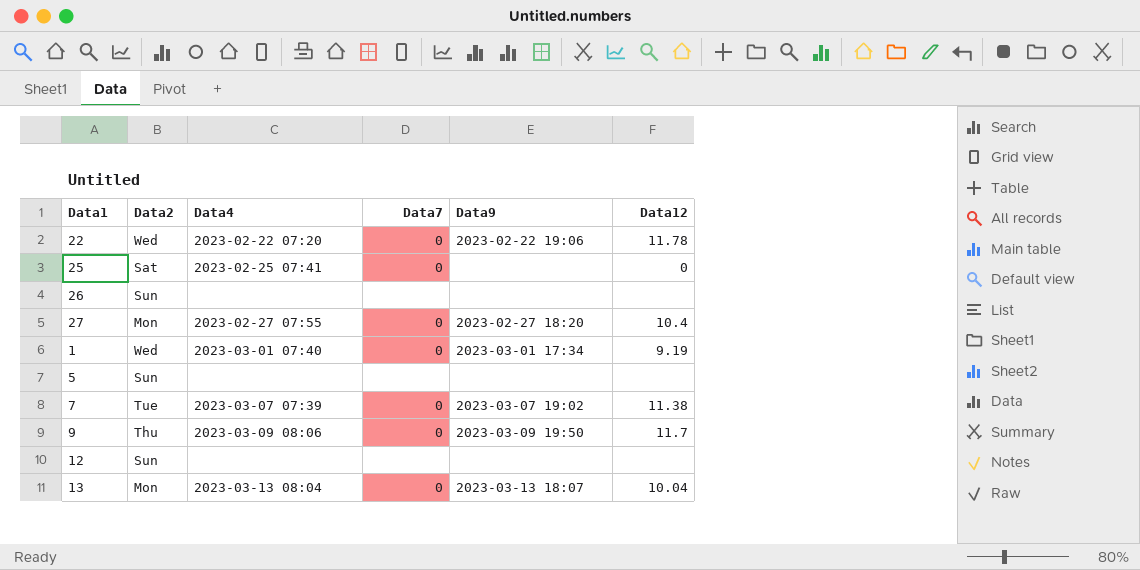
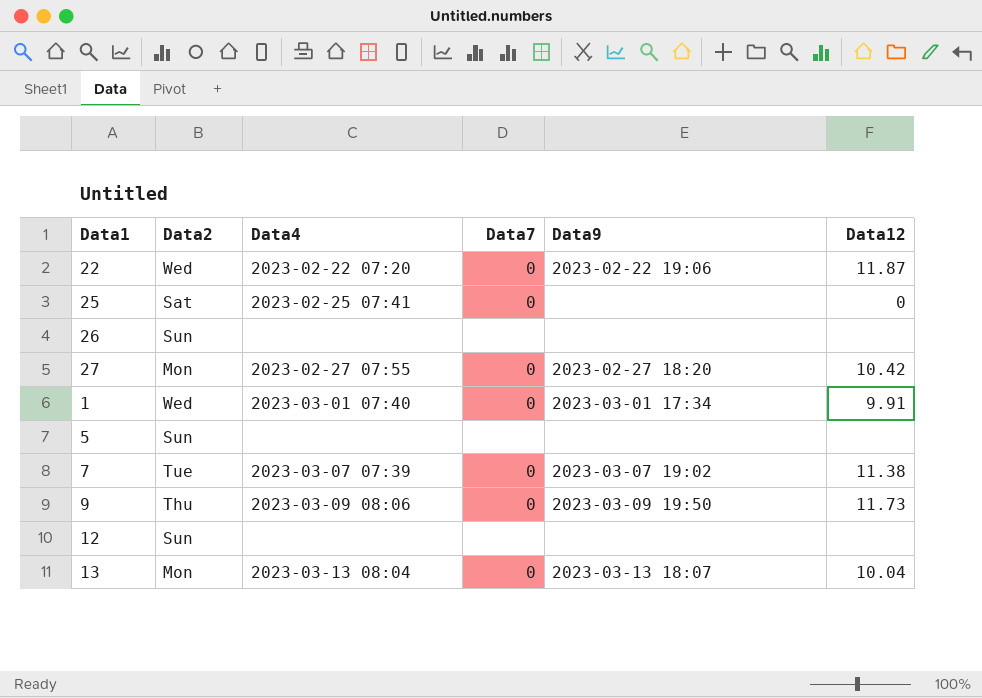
22 | Data12: 11.78 -> 11.87
27 | Data12: 10.4 -> 10.42
1 | Data12: 9.19 -> 9.91
9 | Data12: 11.7 -> 11.73

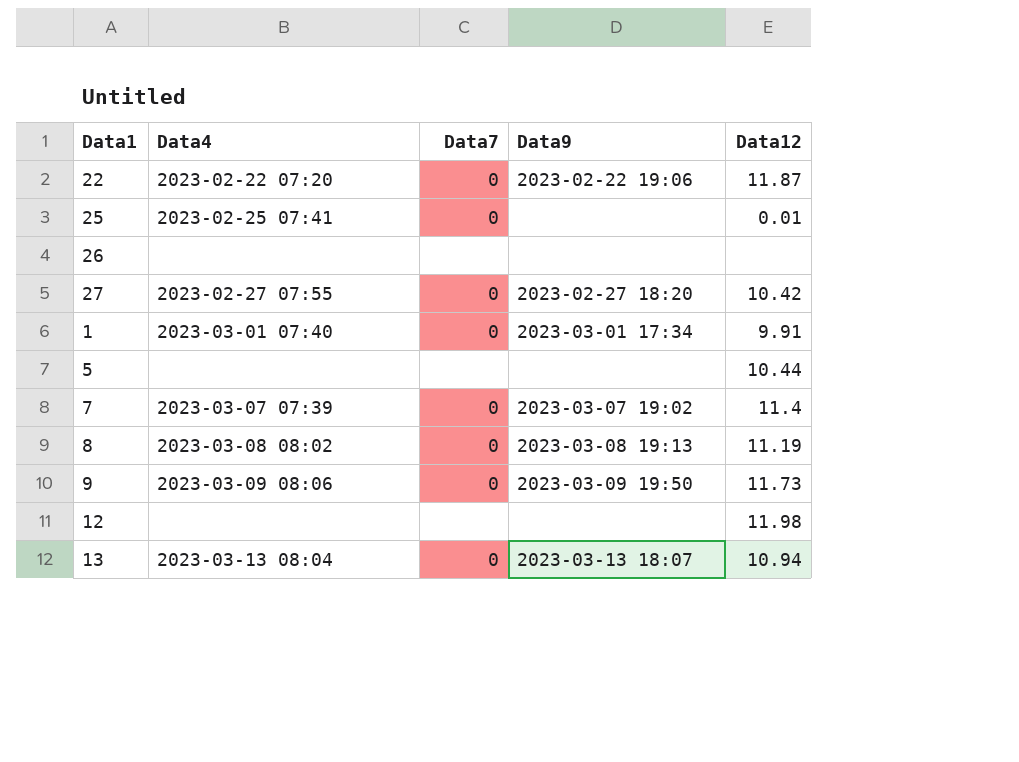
column Data2 | position: 2 -> none
25 | Data12: 0 -> 0.01
5 | Data12: none -> 10.44
7 | Data12: 11.38 -> 11.4
row 8: none -> 2023-03-08 08:02 | 0 | 2023-03-08 19:13 | 11.19
12 | Data12: none -> 11.98
13 | Data12: 10.04 -> 10.94

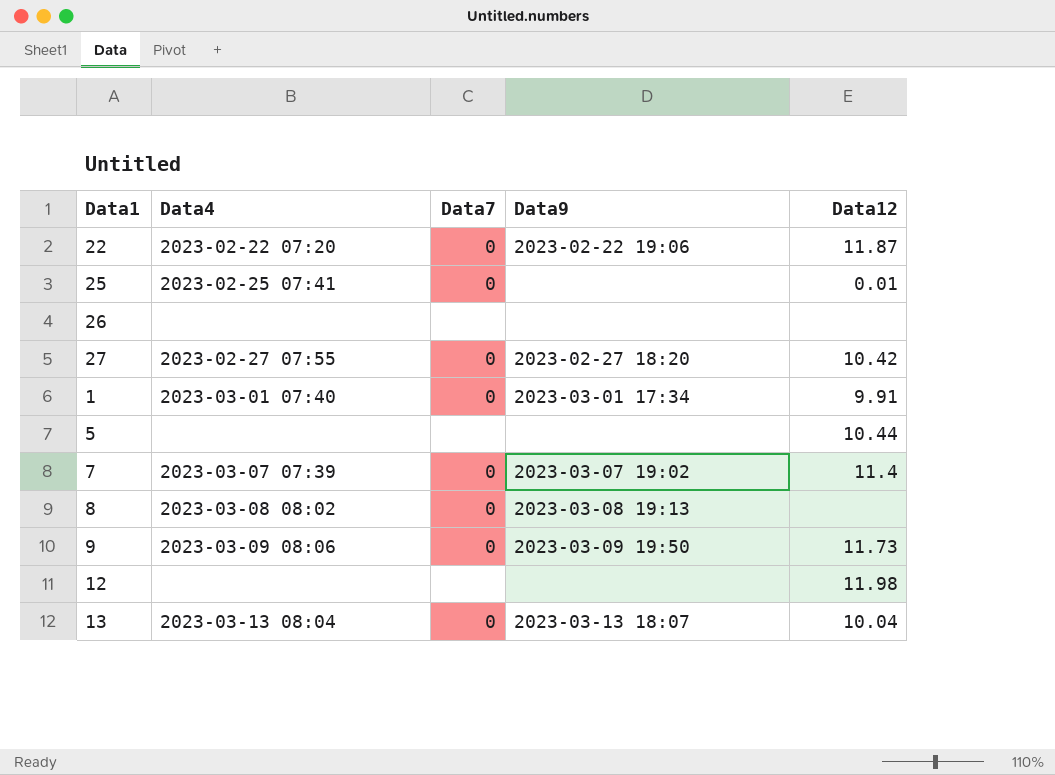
8 | Data12: 11.19 -> none
13 | Data12: 10.94 -> 10.04

